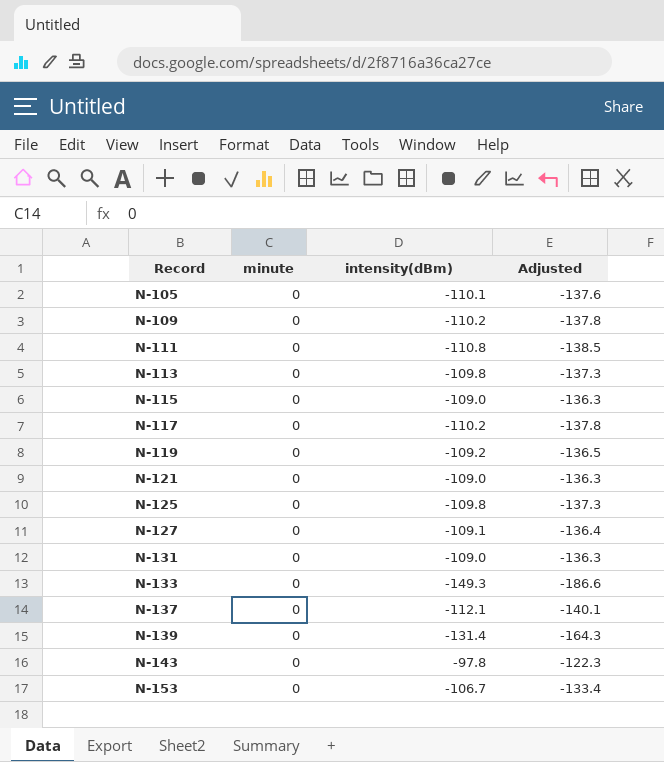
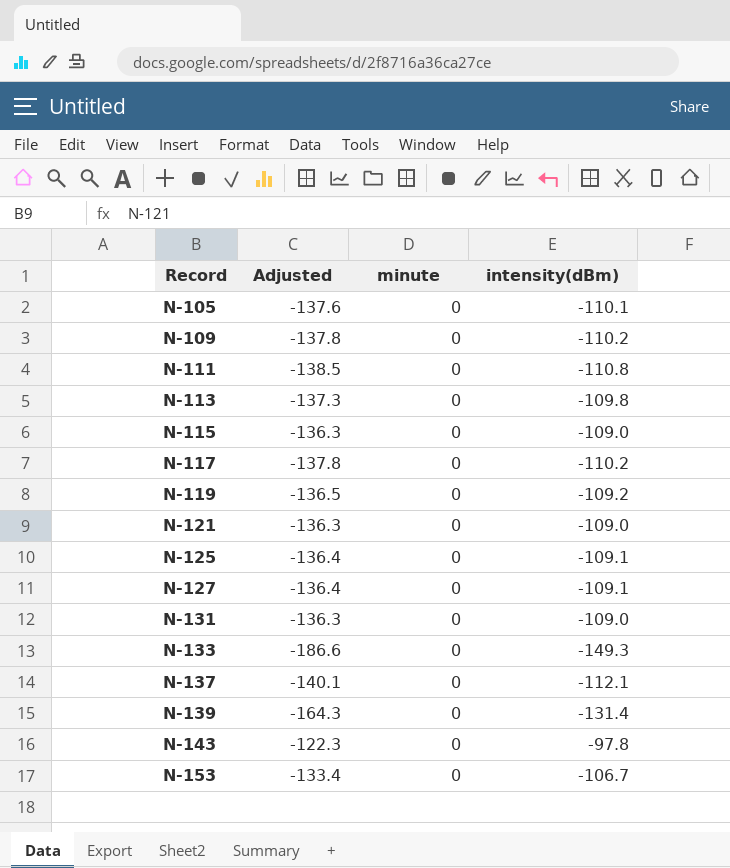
column Adjusted | position: 4 -> 2
N-125 | Adjusted: -137.3 -> -136.4
N-125 | intensity(dBm): -109.8 -> -109.1

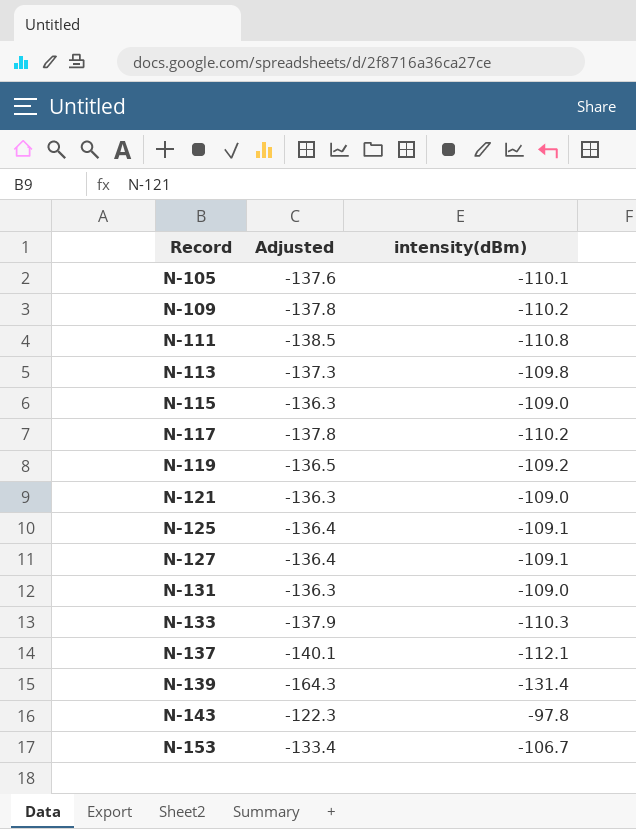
column minute | position: 3 -> none
N-133 | Adjusted: -186.6 -> -137.9
N-133 | intensity(dBm): -149.3 -> -110.3

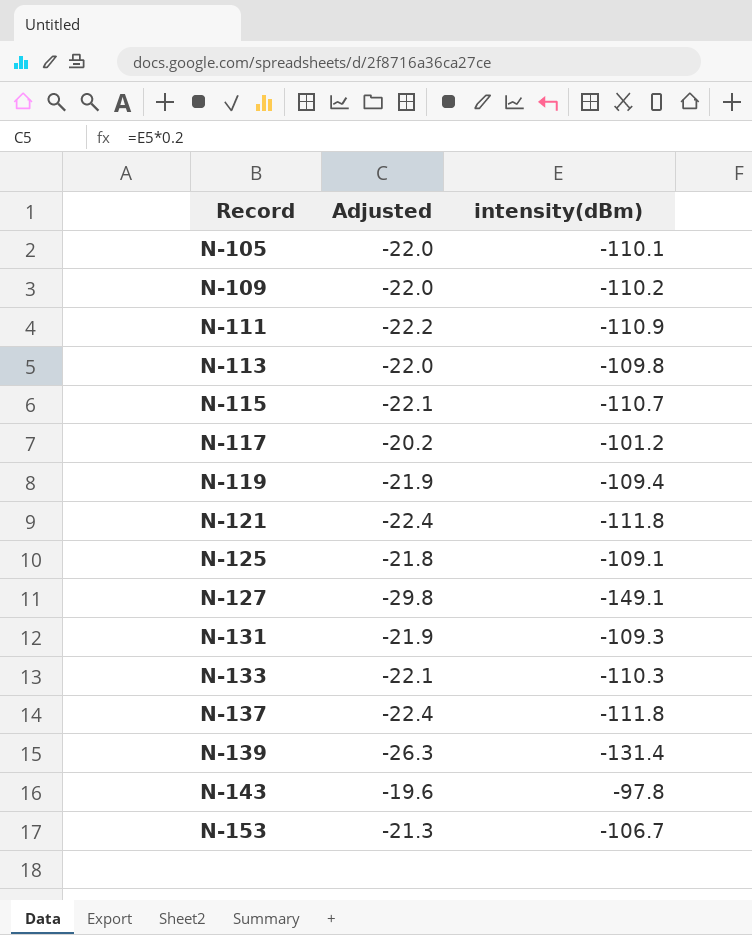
column Adjusted | formula: [intensity(dBm)] * 1.25 -> [intensity(dBm)] * 0.2
N-111 | intensity(dBm): -110.8 -> -110.9
N-115 | intensity(dBm): -109.0 -> -110.7
N-117 | intensity(dBm): -110.2 -> -101.2
N-119 | intensity(dBm): -109.2 -> -109.4
N-121 | intensity(dBm): -109.0 -> -111.8
N-127 | intensity(dBm): -109.1 -> -149.1
N-131 | intensity(dBm): -109.0 -> -109.3
N-137 | intensity(dBm): -112.1 -> -111.8

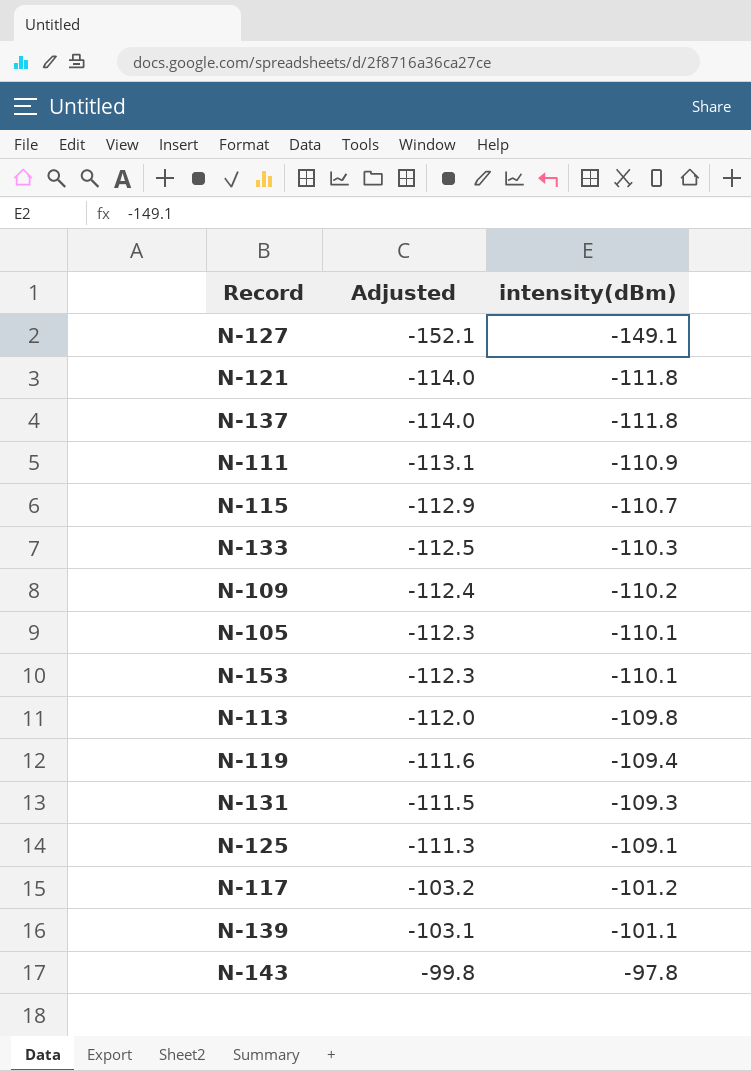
row order: Record ascending -> Adjusted ascending
column Adjusted | formula: [intensity(dBm)] * 0.2 -> [intensity(dBm)] * 1.02
N-153 | intensity(dBm): -106.7 -> -110.1
N-139 | intensity(dBm): -131.4 -> -101.1

